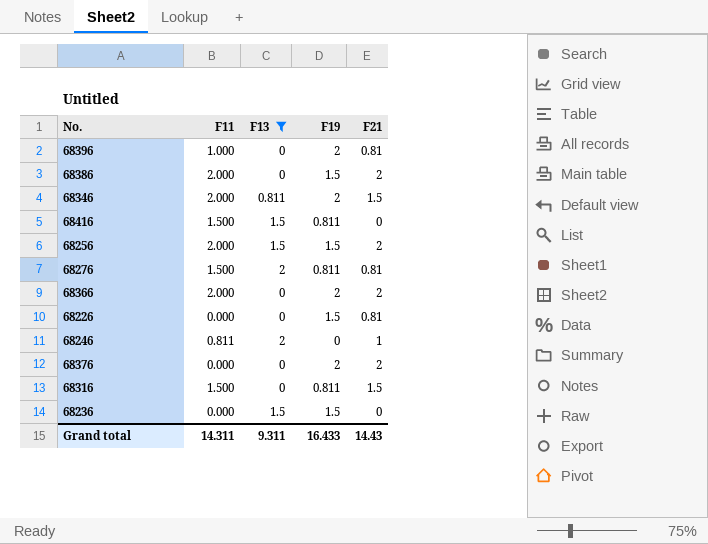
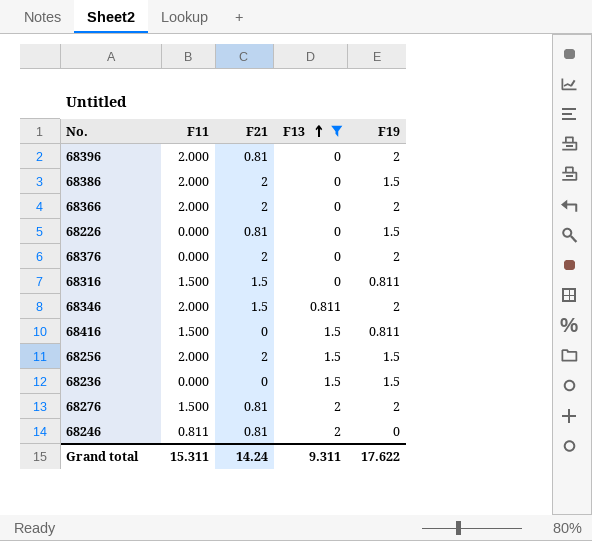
row order: none -> F13 ascending
column F21 | position: 5 -> 3
68396 | F11: 1.000 -> 2.000
68276 | F19: 0.811 -> 2
68246 | F21: 1 -> 0.81
Grand total | F11: 14.311 -> 15.311
Grand total | F21: 14.43 -> 14.24
Grand total | F19: 16.433 -> 17.622

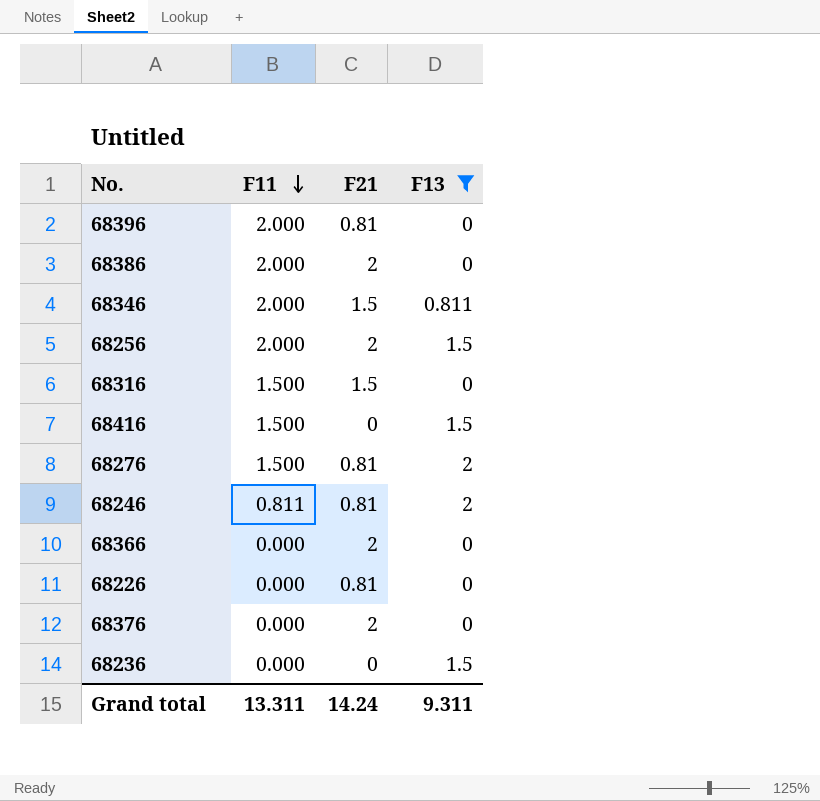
row order: F13 ascending -> F11 descending
column F19 | position: 5 -> none
68366 | F11: 2.000 -> 0.000
Grand total | F11: 15.311 -> 13.311

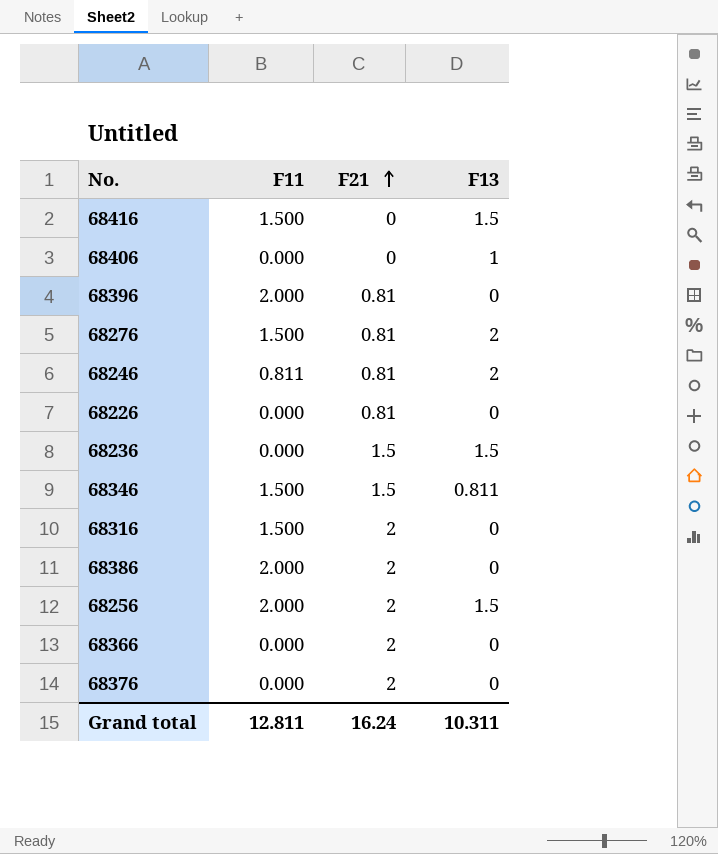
filter: F13 != 1 -> none
row order: F11 descending -> F21 ascending
68236 | F21: 0 -> 1.5
68346 | F11: 2.000 -> 1.500
68316 | F21: 1.5 -> 2
Grand total | F11: 13.311 -> 12.811
Grand total | F21: 14.24 -> 16.24
Grand total | F13: 9.311 -> 10.311

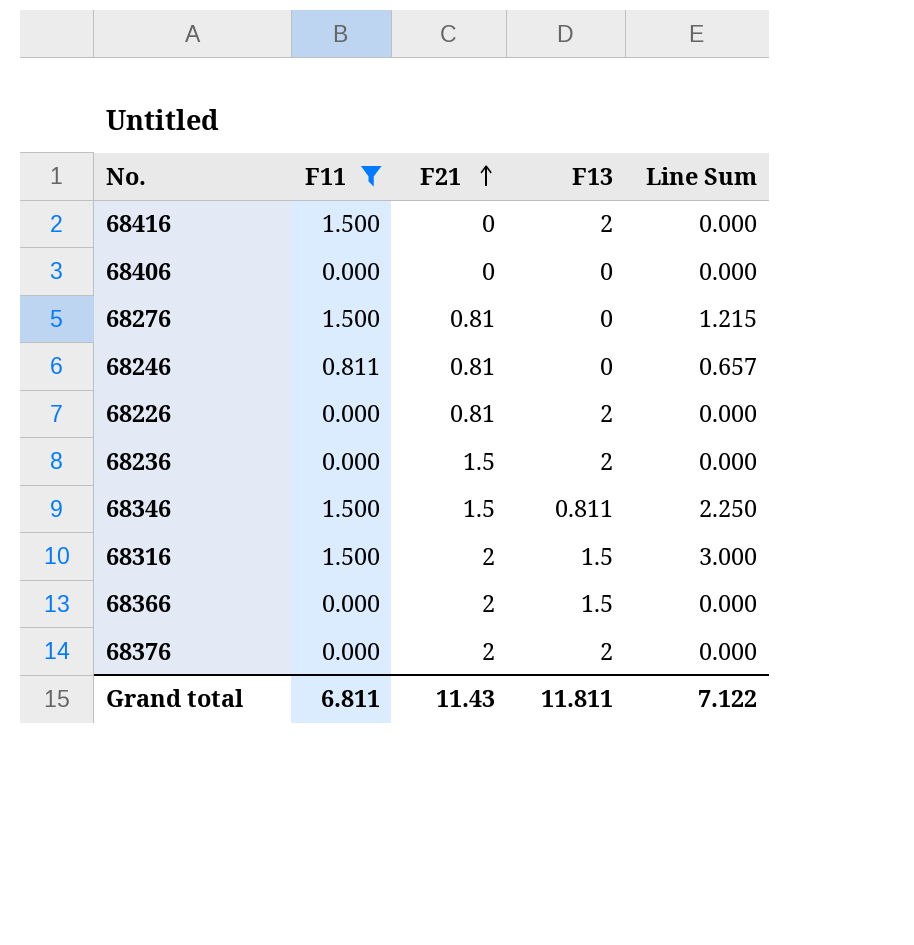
filter: none -> F11 != 2.000
column Line Sum | formula: none -> [F11] * [F21]
68416 | F13: 1.5 -> 2
68406 | F13: 1 -> 0
68276 | F13: 2 -> 0
68246 | F13: 2 -> 0
68226 | F13: 0 -> 2
68236 | F13: 1.5 -> 2
68316 | F13: 0 -> 1.5
68366 | F13: 0 -> 1.5
68376 | F13: 0 -> 2
Grand total | F11: 12.811 -> 6.811
Grand total | F21: 16.24 -> 11.43
Grand total | F13: 10.311 -> 11.811

